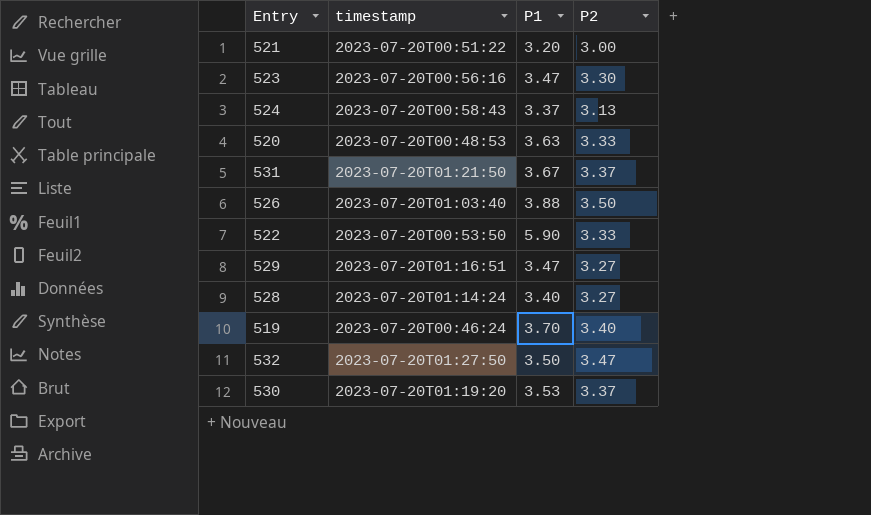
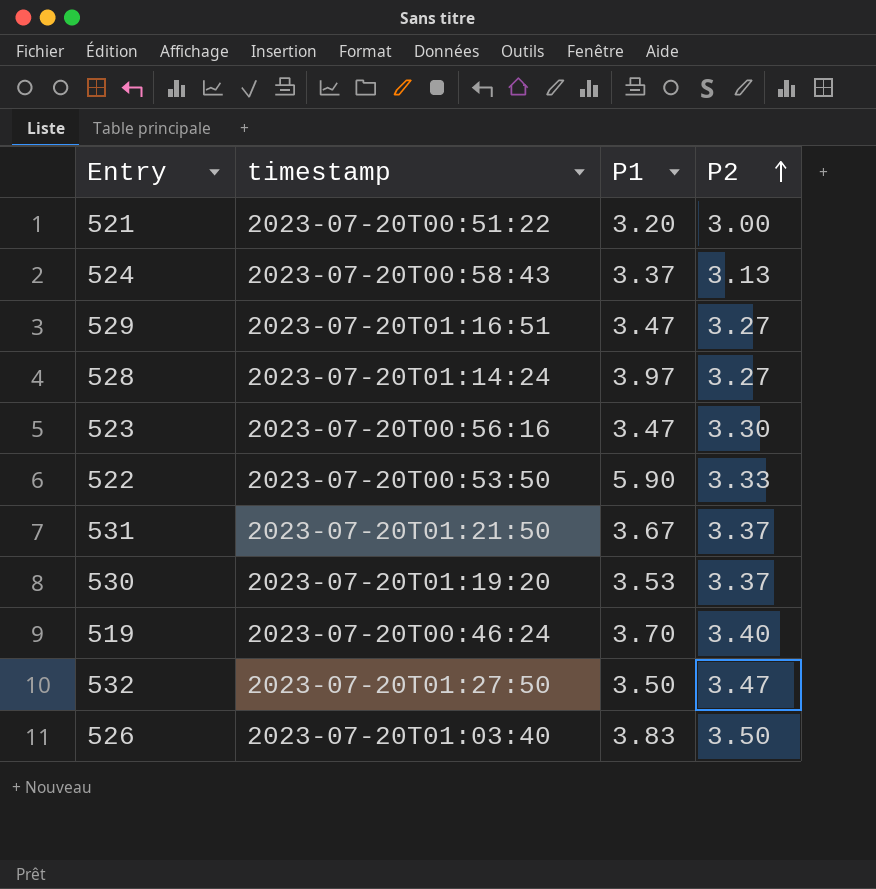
row order: none -> P2 ascending
row 520: 2023-07-20T00:48:53 | 3.63 | 3.33 -> none
528 | P1: 3.40 -> 3.97
526 | P1: 3.88 -> 3.83

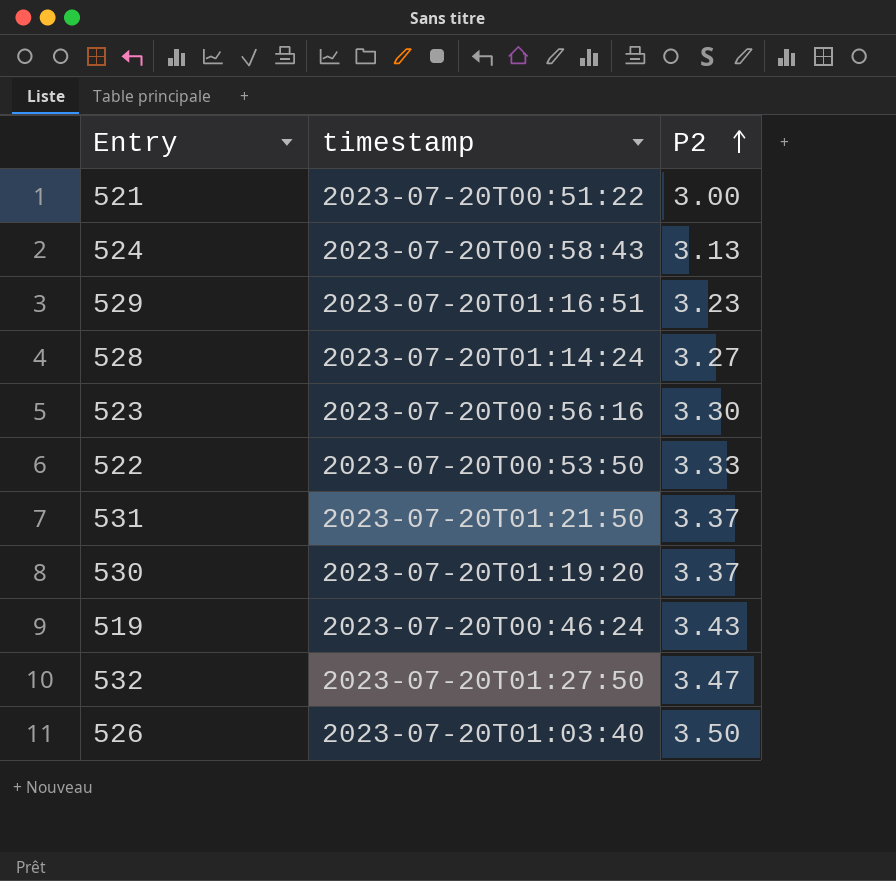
column P1 | position: 3 -> none
529 | P2: 3.27 -> 3.23
519 | P2: 3.40 -> 3.43

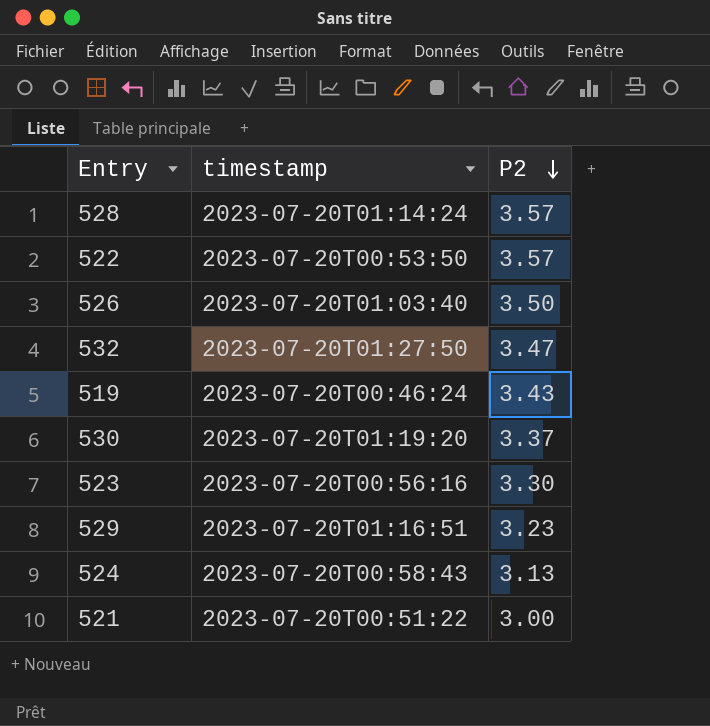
row order: P2 ascending -> P2 descending
row 531: 2023-07-20T01:21:50 | 3.37 -> none
528 | P2: 3.27 -> 3.57
522 | P2: 3.33 -> 3.57

